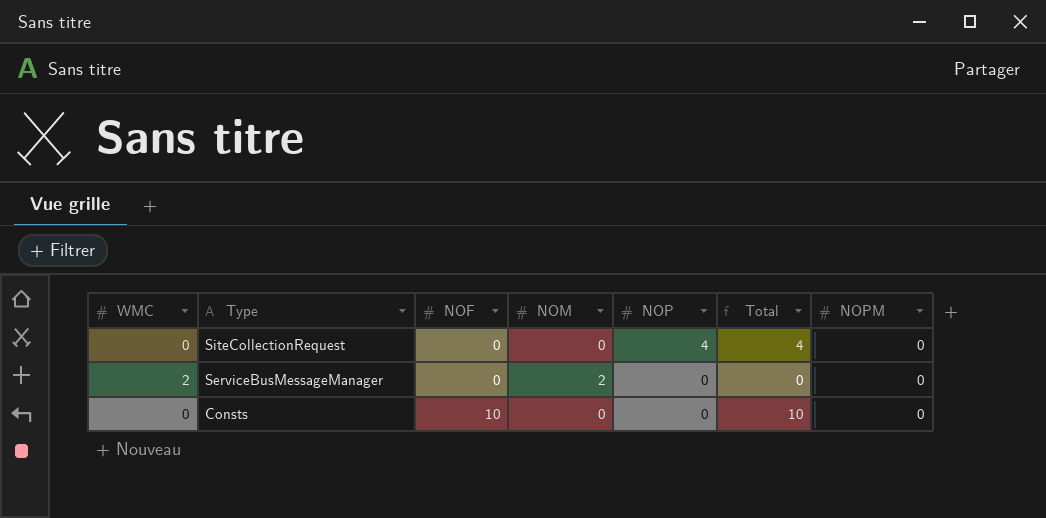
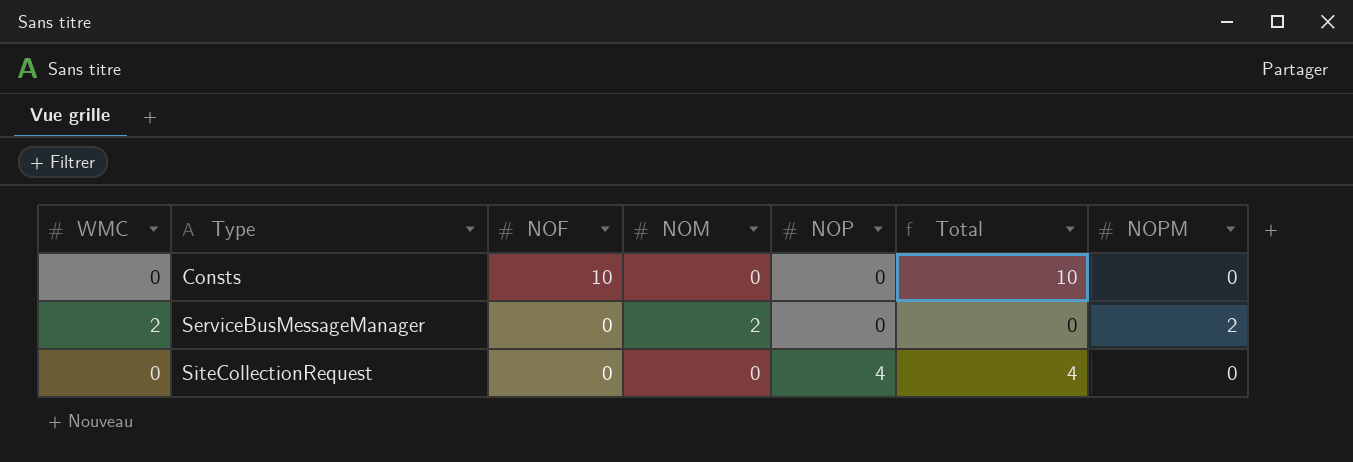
row order: Type descending -> Type ascending
ServiceBusMessageManager | NOPM: 0 -> 2

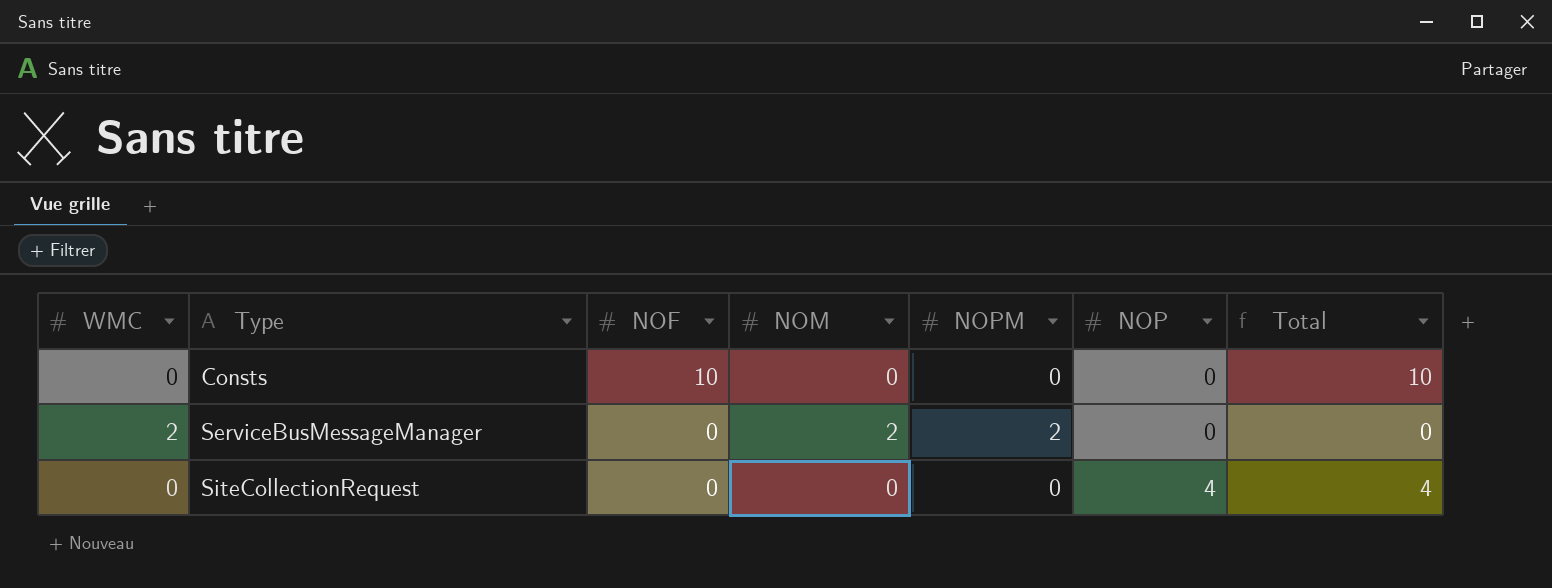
column NOPM | position: 7 -> 5

